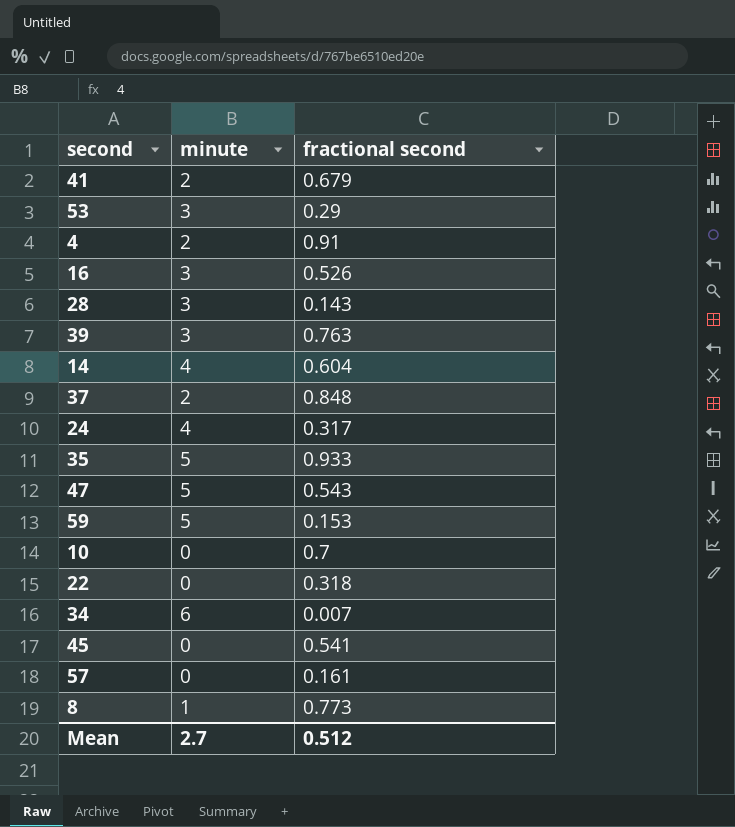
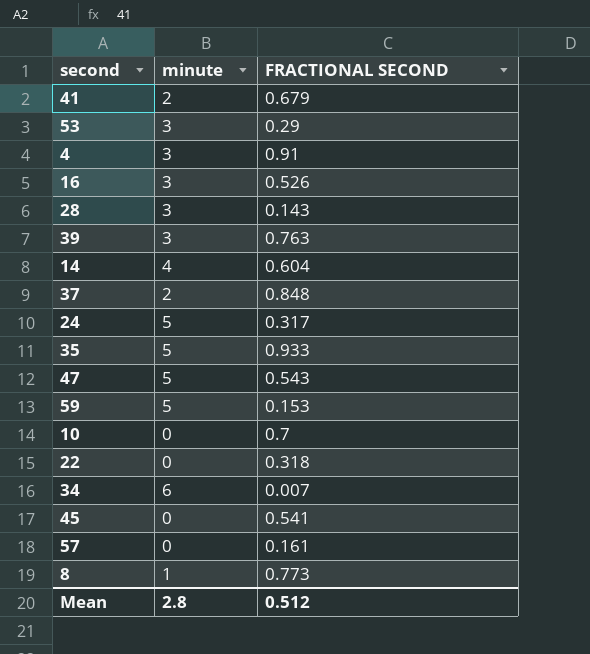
column name: fractional second -> FRACTIONAL SECOND
4 | minute: 2 -> 3
24 | minute: 4 -> 5
Mean | minute: 2.7 -> 2.8

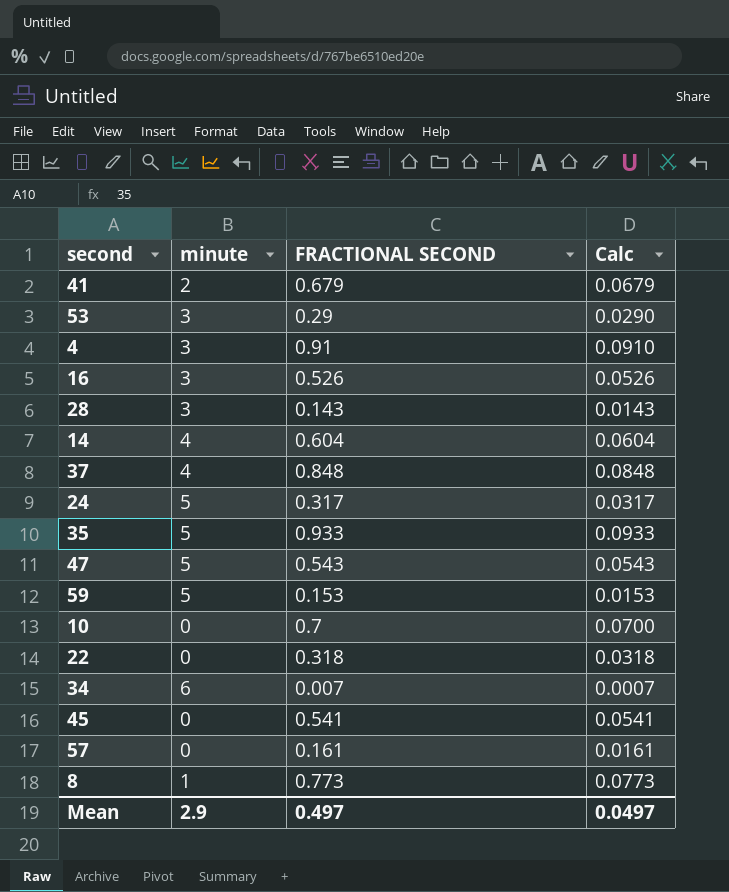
column Calc | formula: none -> [FRACTIONAL SECOND] * 0.1
row 39: 3 | 0.763 -> none
37 | minute: 2 -> 4
Mean | minute: 2.8 -> 2.9
Mean | FRACTIONAL SECOND: 0.512 -> 0.497

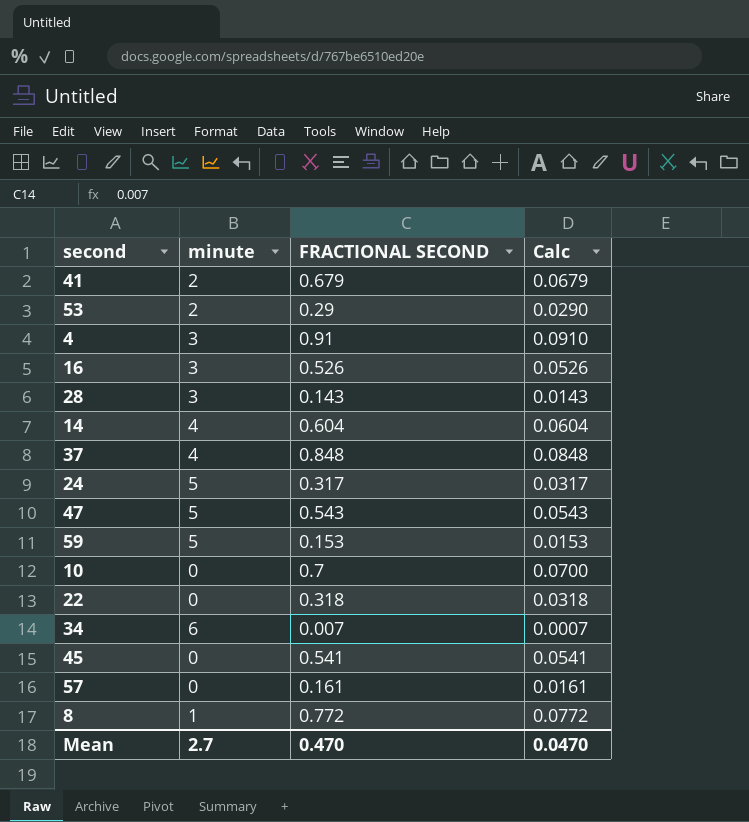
row 35: 5 | 0.933 | 0.0933 -> none
53 | minute: 3 -> 2
8 | FRACTIONAL SECOND: 0.773 -> 0.772
8 | Calc: 0.0773 -> 0.0772
Mean | minute: 2.9 -> 2.7
Mean | FRACTIONAL SECOND: 0.497 -> 0.470
Mean | Calc: 0.0497 -> 0.0470

